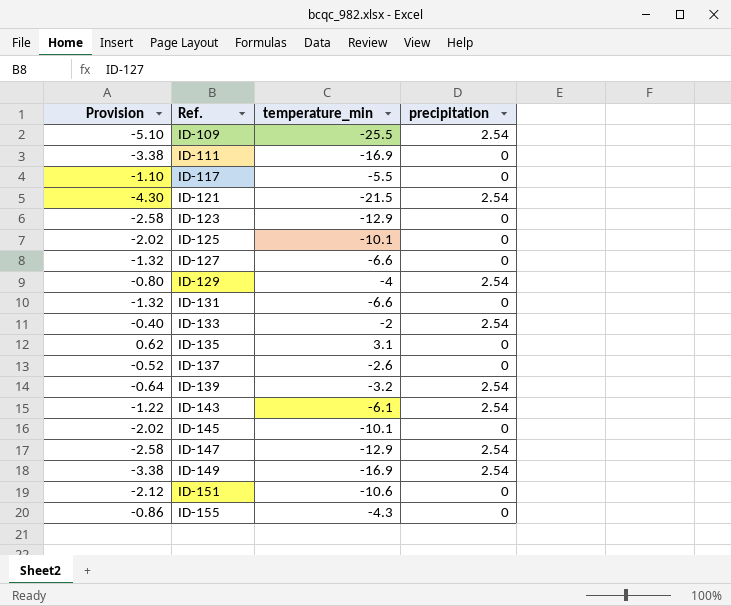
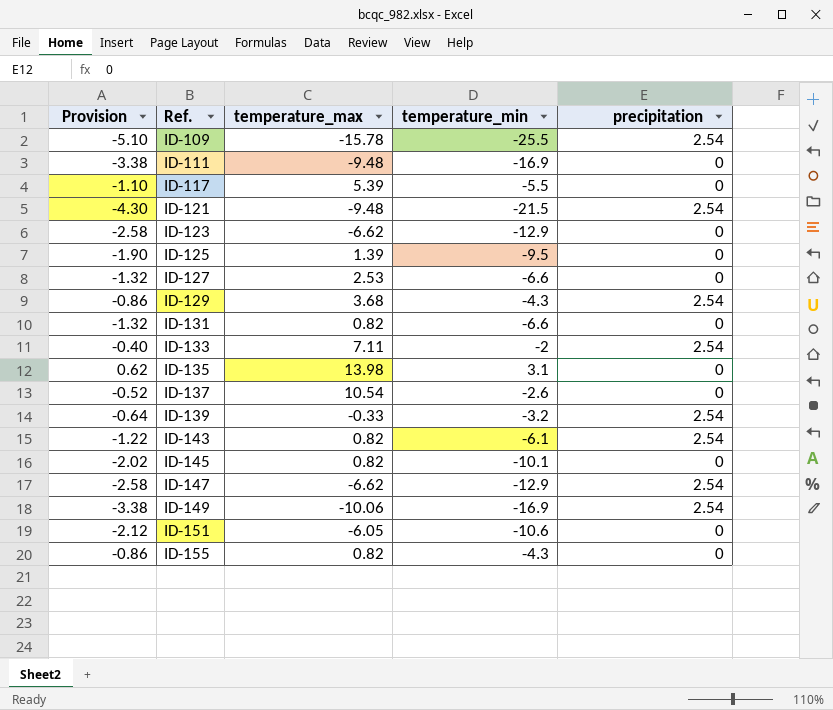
column temperature_max | position: none -> 3
ID-125 | Provision: -2.02 -> -1.90
ID-125 | temperature_min: -10.1 -> -9.5
ID-129 | Provision: -0.80 -> -0.86
ID-129 | temperature_min: -4 -> -4.3

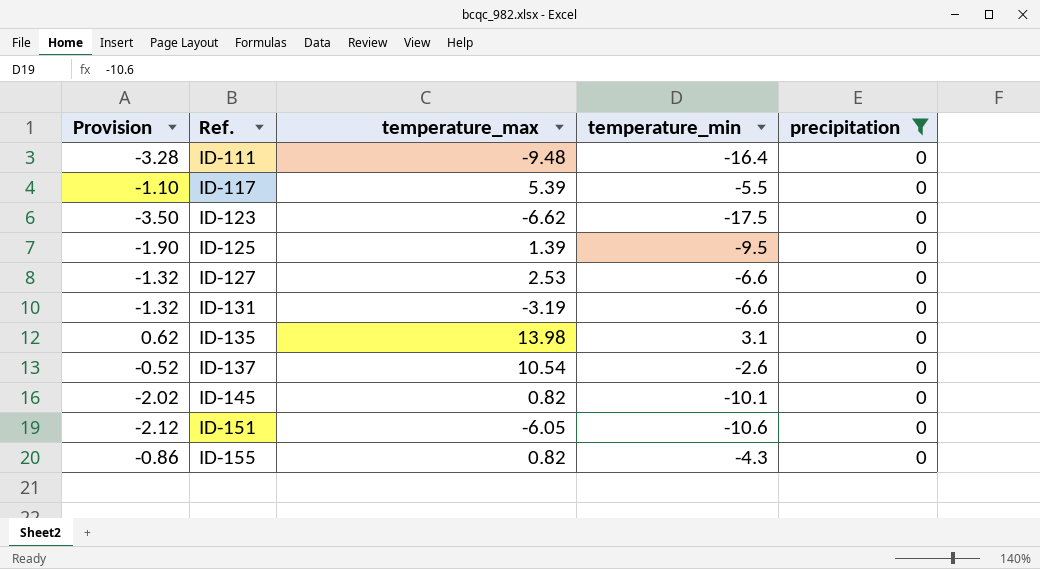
filter: none -> precipitation = 0
ID-111 | Provision: -3.38 -> -3.28
ID-111 | temperature_min: -16.9 -> -16.4
ID-123 | Provision: -2.58 -> -3.50
ID-123 | temperature_min: -12.9 -> -17.5
ID-131 | temperature_max: 0.82 -> -3.19

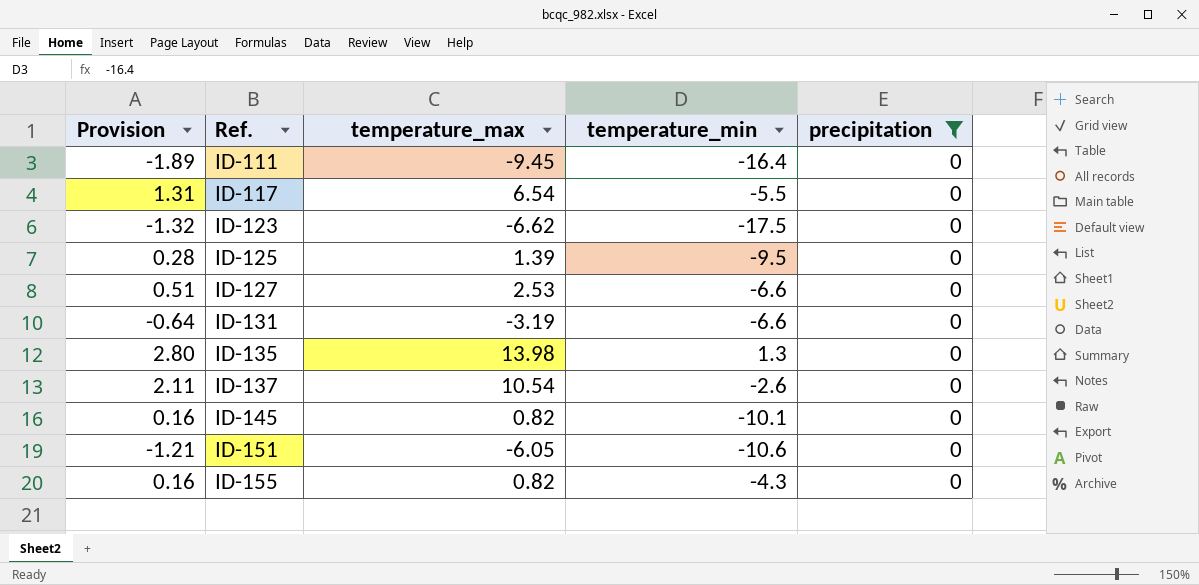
column Provision | formula: [temperature_min] * 0.2 -> [temperature_max] * 0.2
ID-111 | temperature_max: -9.48 -> -9.45
ID-117 | temperature_max: 5.39 -> 6.54
ID-135 | temperature_min: 3.1 -> 1.3

